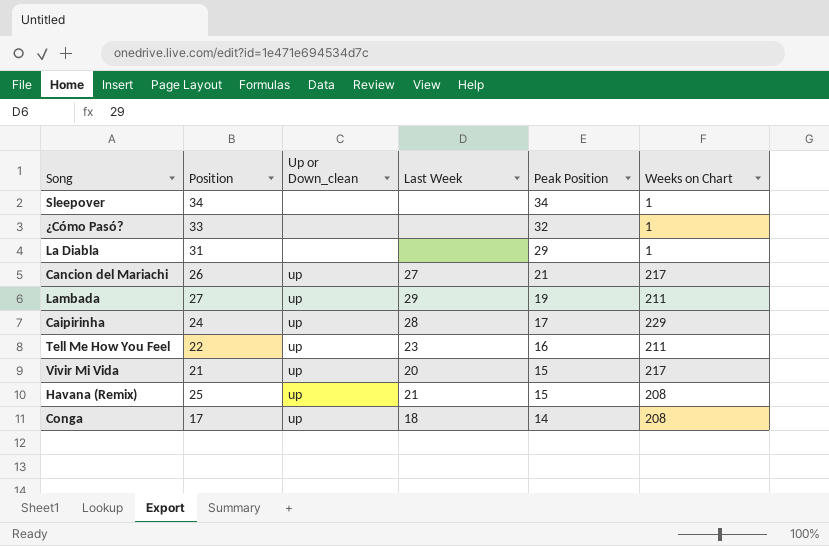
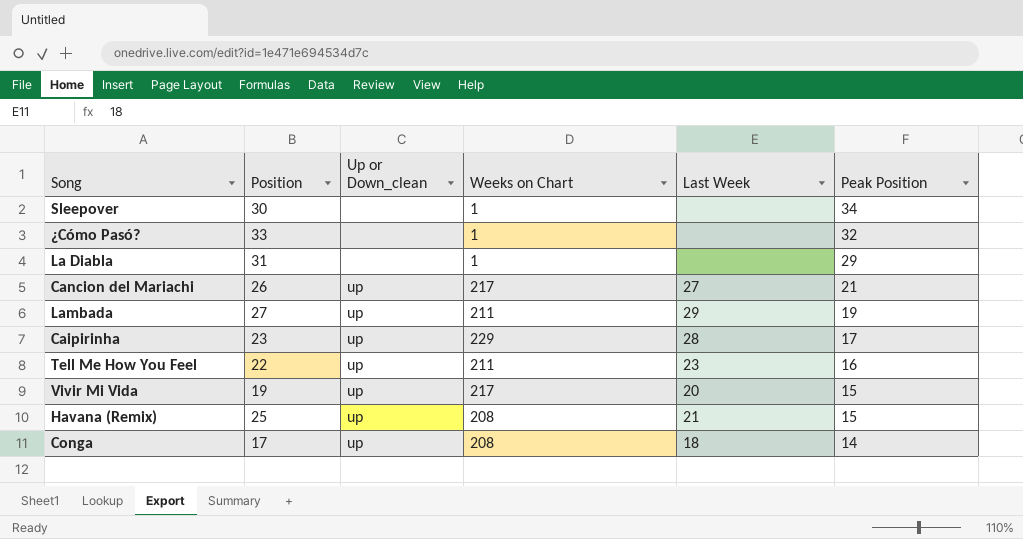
column Weeks on Chart | position: 6 -> 4
Sleepover | Position: 34 -> 30
Caipirinha | Position: 24 -> 23
Vivir Mi Vida | Position: 21 -> 19

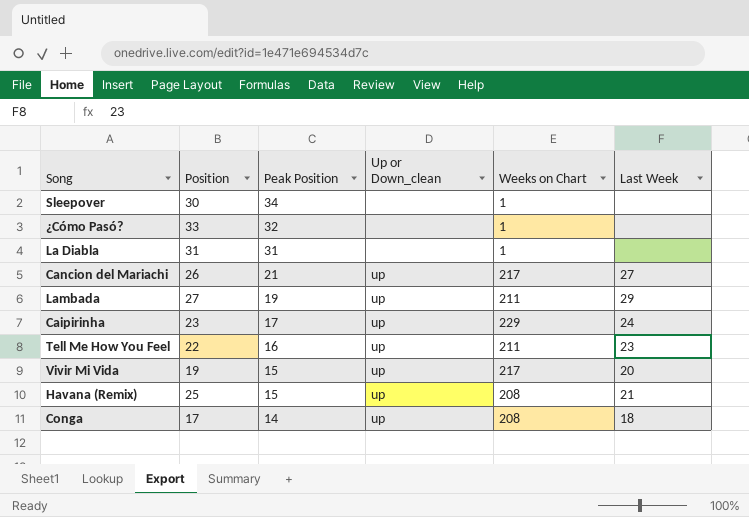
column Peak Position | position: 6 -> 3
La Diabla | Peak Position: 29 -> 31
Caipirinha | Last Week: 28 -> 24

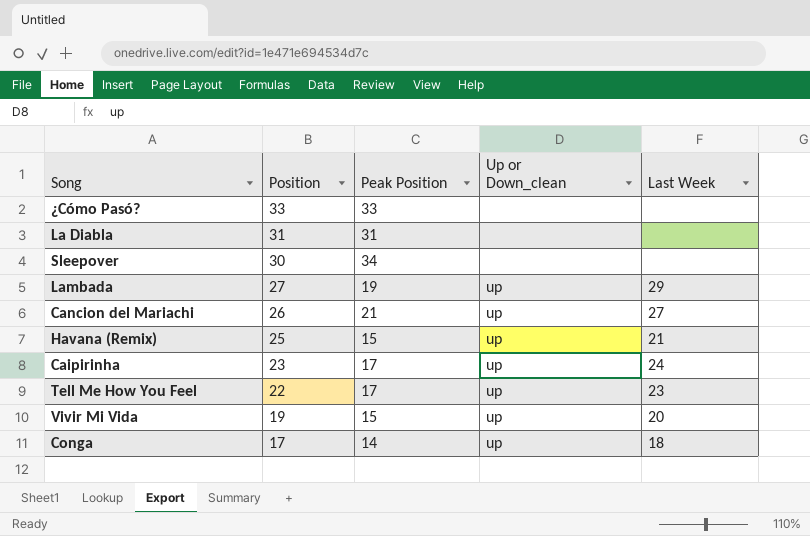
row order: Peak Position descending -> Position descending
column Weeks on Chart | position: 5 -> none
¿Cómo Pasó? | Peak Position: 32 -> 33
Tell Me How You Feel | Peak Position: 16 -> 17

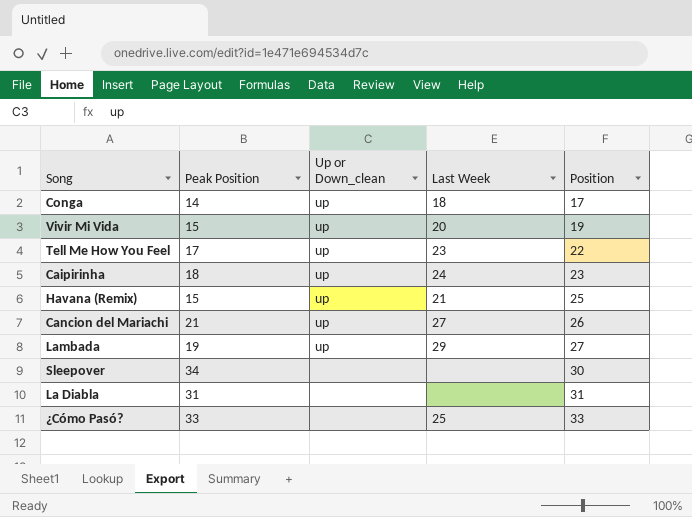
row order: Position descending -> Position ascending
column Position | position: 2 -> 5
Caipirinha | Peak Position: 17 -> 18
¿Cómo Pasó? | Last Week: none -> 25

